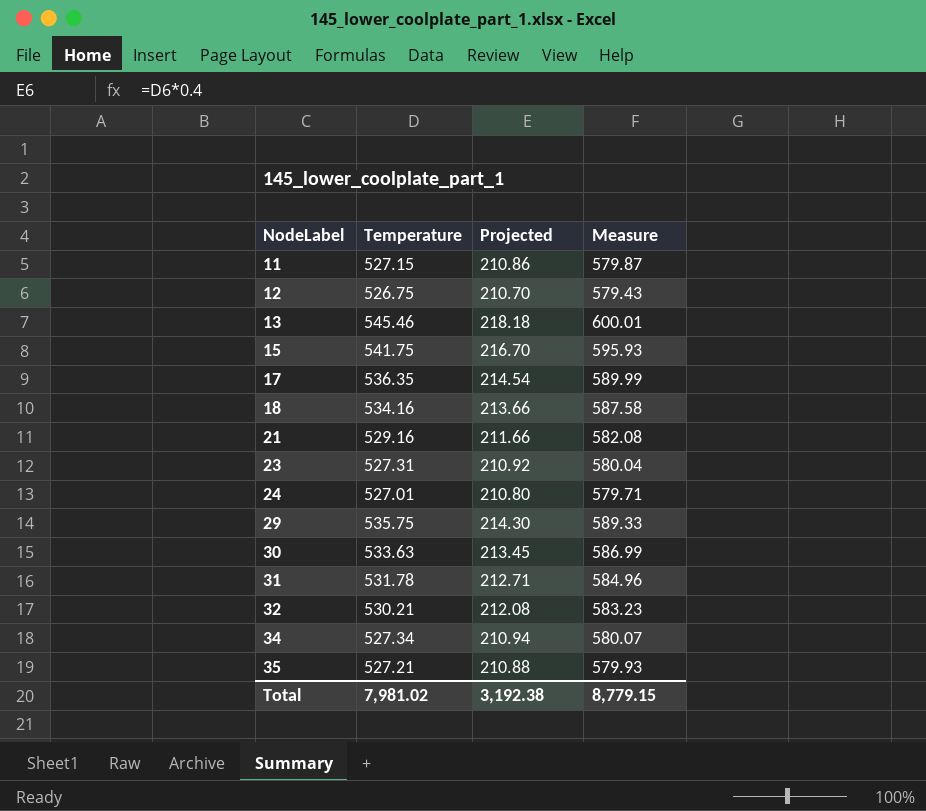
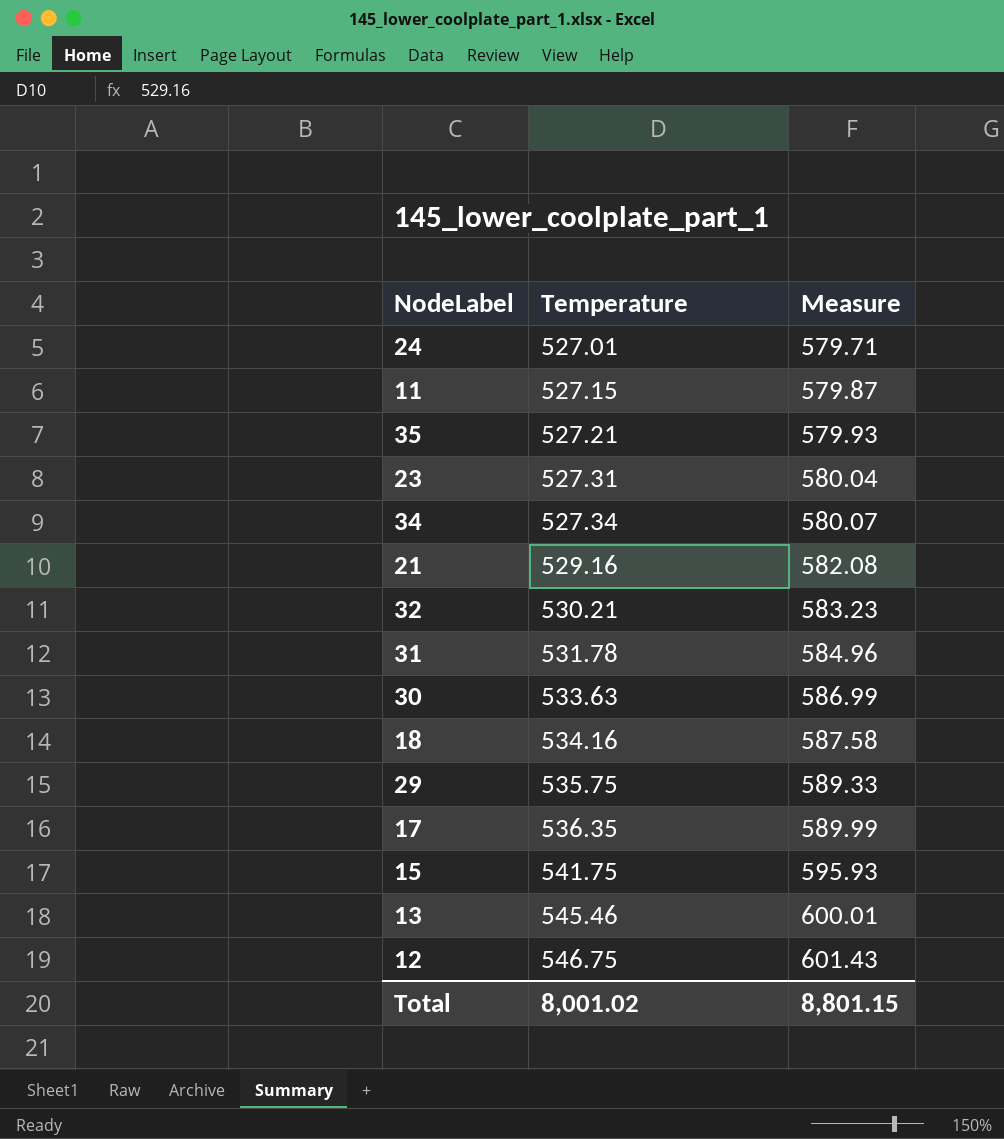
row order: NodeLabel ascending -> Temperature ascending
column Projected | formula: [Temperature] * 0.4 -> none
12 | Temperature: 526.75 -> 546.75
12 | Measure: 579.43 -> 601.43
Total | Temperature: 7,981.02 -> 8,001.02
Total | Measure: 8,779.15 -> 8,801.15

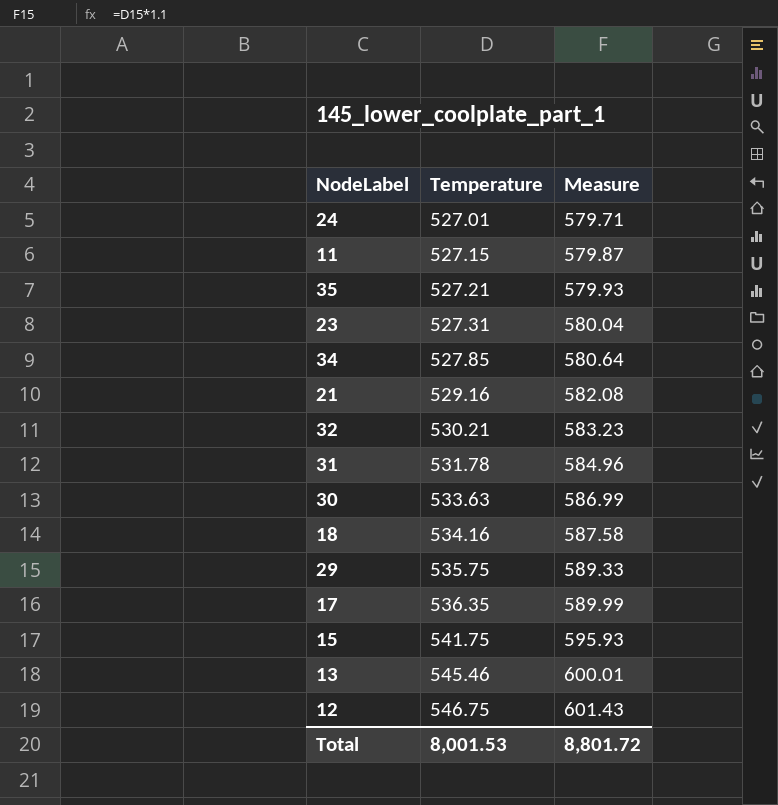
34 | Temperature: 527.34 -> 527.85
34 | Measure: 580.07 -> 580.64
Total | Temperature: 8,001.02 -> 8,001.53
Total | Measure: 8,801.15 -> 8,801.72

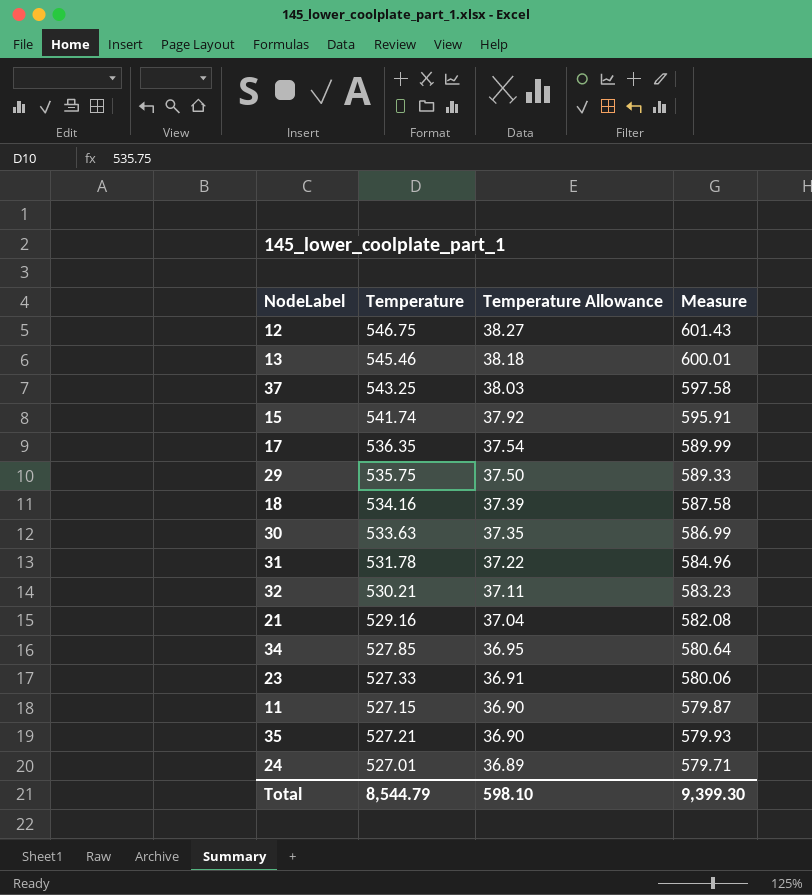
row order: Temperature ascending -> Temperature Allowance descending
column Temperature Allowance | formula: none -> [Temperature] * 0.07
row 37: none -> 543.25 | 38.03 | 597.58
15 | Temperature: 541.75 -> 541.74
15 | Measure: 595.93 -> 595.91
23 | Temperature: 527.31 -> 527.33
23 | Measure: 580.04 -> 580.06
Total | Temperature: 8,001.53 -> 8,544.79
Total | Measure: 8,801.72 -> 9,399.30

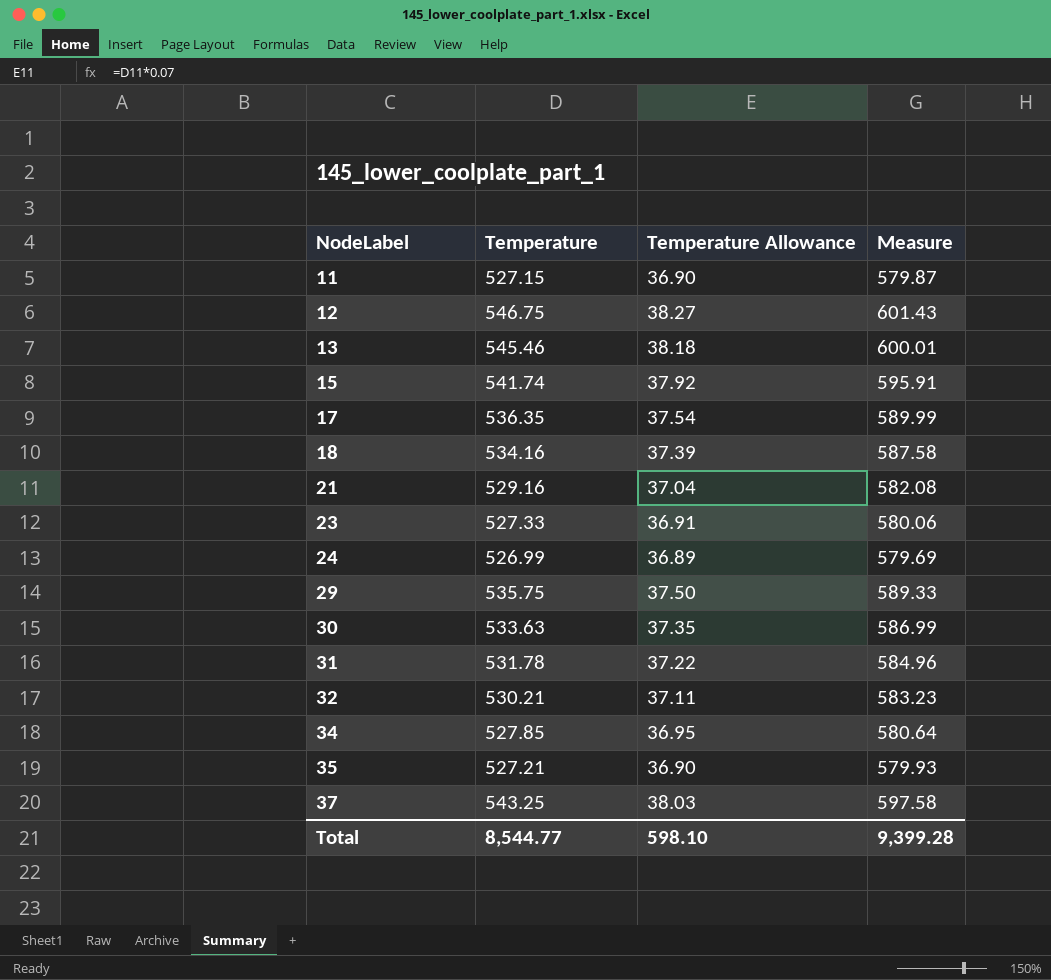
row order: Temperature Allowance descending -> NodeLabel ascending
24 | Temperature: 527.01 -> 526.99
24 | Measure: 579.71 -> 579.69
Total | Temperature: 8,544.79 -> 8,544.77
Total | Measure: 9,399.30 -> 9,399.28

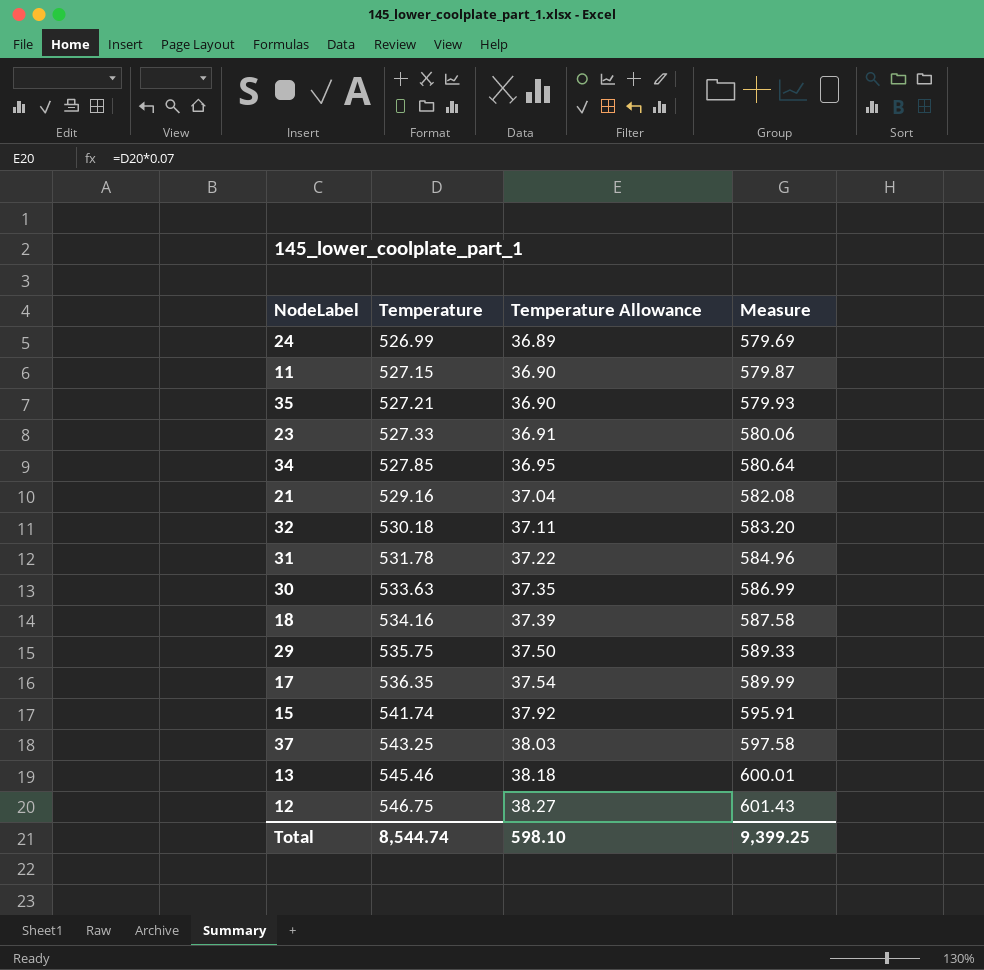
row order: NodeLabel ascending -> Temperature ascending
32 | Temperature: 530.21 -> 530.18
32 | Measure: 583.23 -> 583.20
Total | Temperature: 8,544.77 -> 8,544.74
Total | Measure: 9,399.28 -> 9,399.25

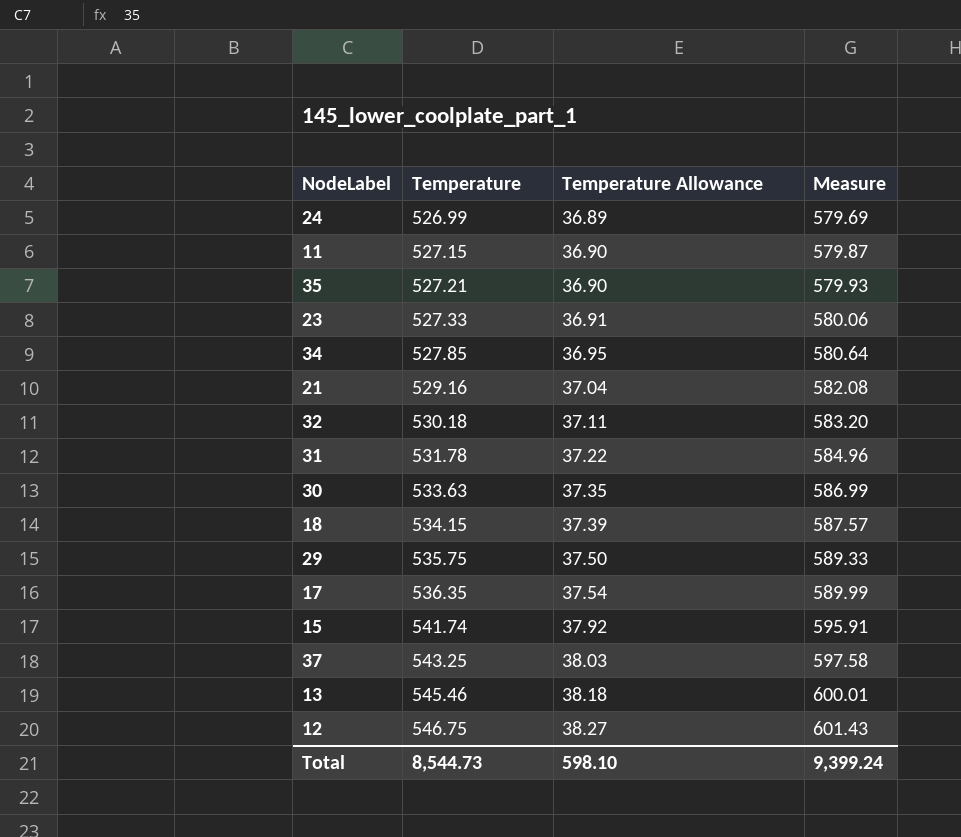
18 | Temperature: 534.16 -> 534.15
18 | Measure: 587.58 -> 587.57
Total | Temperature: 8,544.74 -> 8,544.73
Total | Measure: 9,399.25 -> 9,399.24

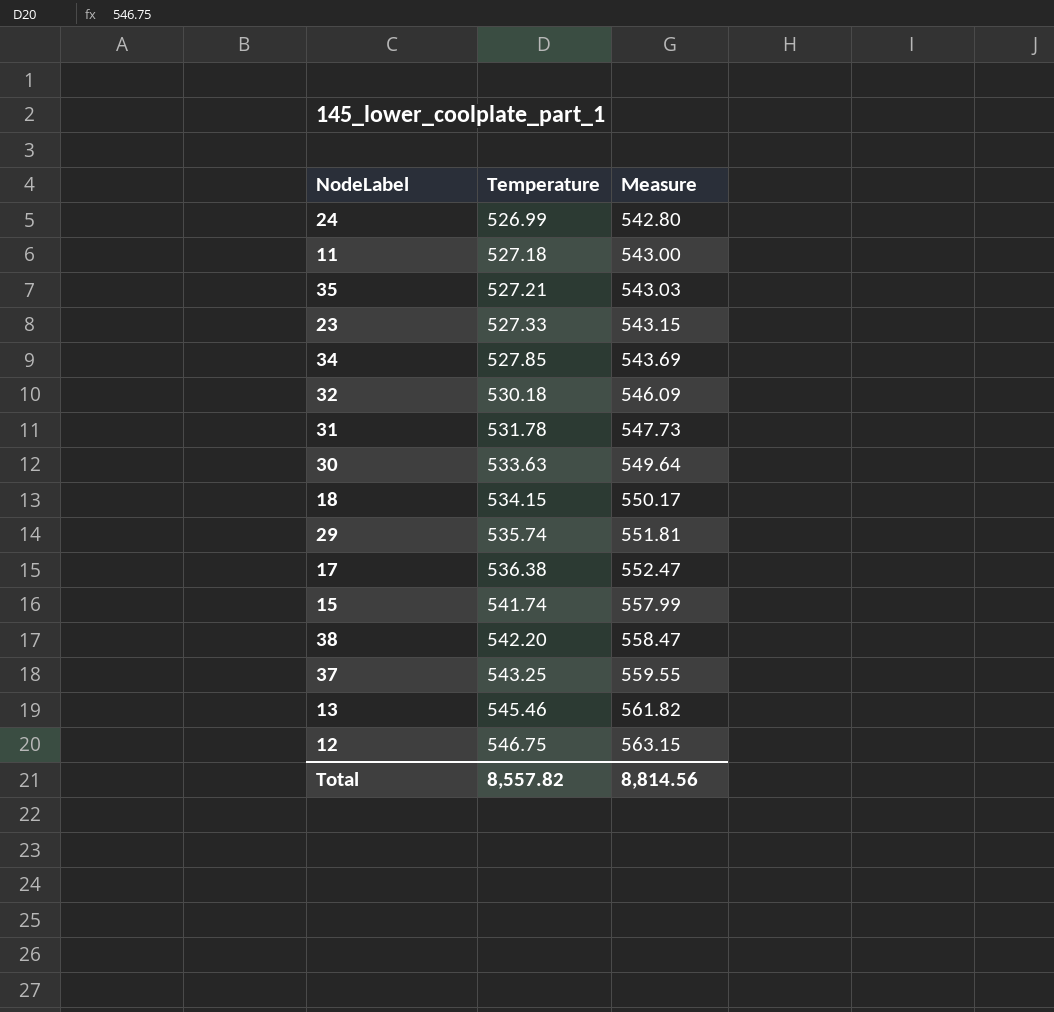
column Temperature Allowance | formula: [Temperature] * 0.07 -> none
column Measure | formula: [Temperature] * 1.1 -> [Temperature] * 1.03
row 21: 529.16 | 37.04 | 582.08 -> none
11 | Temperature: 527.15 -> 527.18
29 | Temperature: 535.75 -> 535.74
17 | Temperature: 536.35 -> 536.38
row 38: none -> 542.20 | 558.47
Total | Temperature: 8,544.73 -> 8,557.82
Total | Measure: 9,399.24 -> 8,814.56

